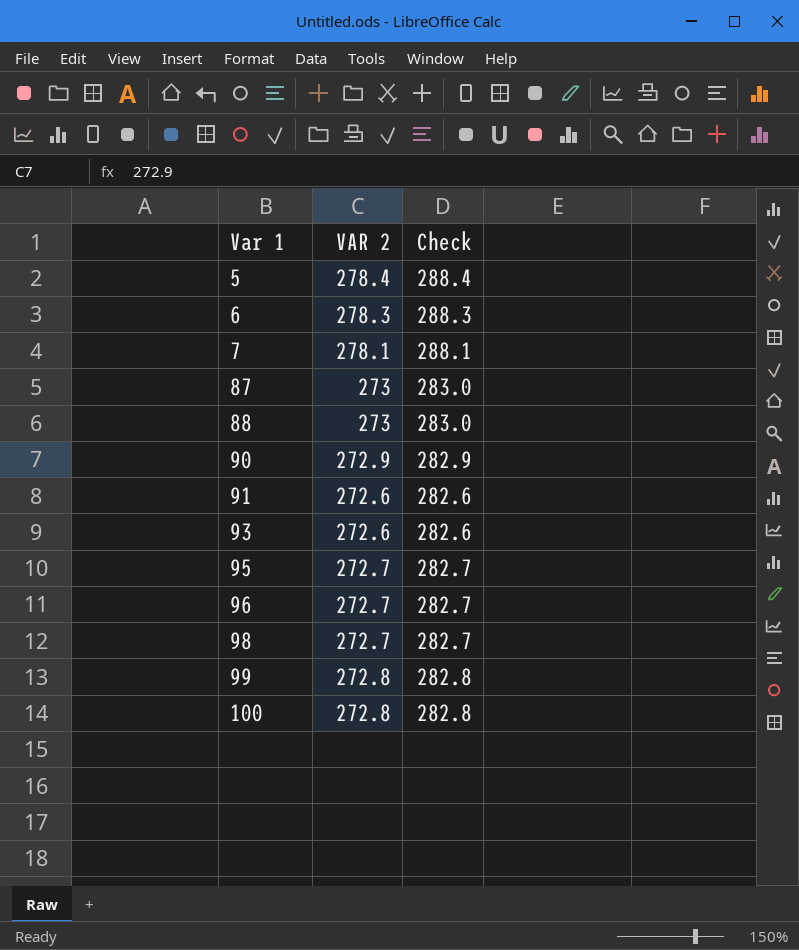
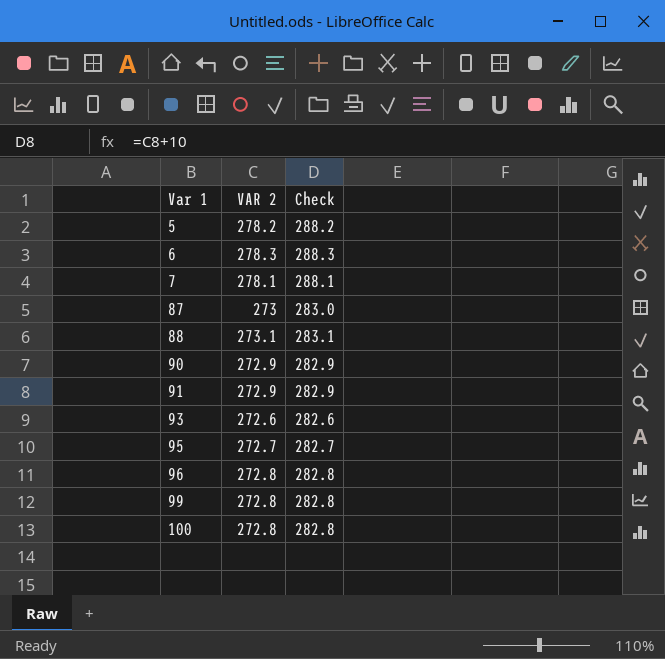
row 98: 272.7 | 282.7 -> none
5 | VAR 2: 278.4 -> 278.2
5 | Check: 288.4 -> 288.2
88 | VAR 2: 273 -> 273.1
88 | Check: 283.0 -> 283.1
91 | VAR 2: 272.6 -> 272.9
91 | Check: 282.6 -> 282.9
96 | VAR 2: 272.7 -> 272.8
96 | Check: 282.7 -> 282.8

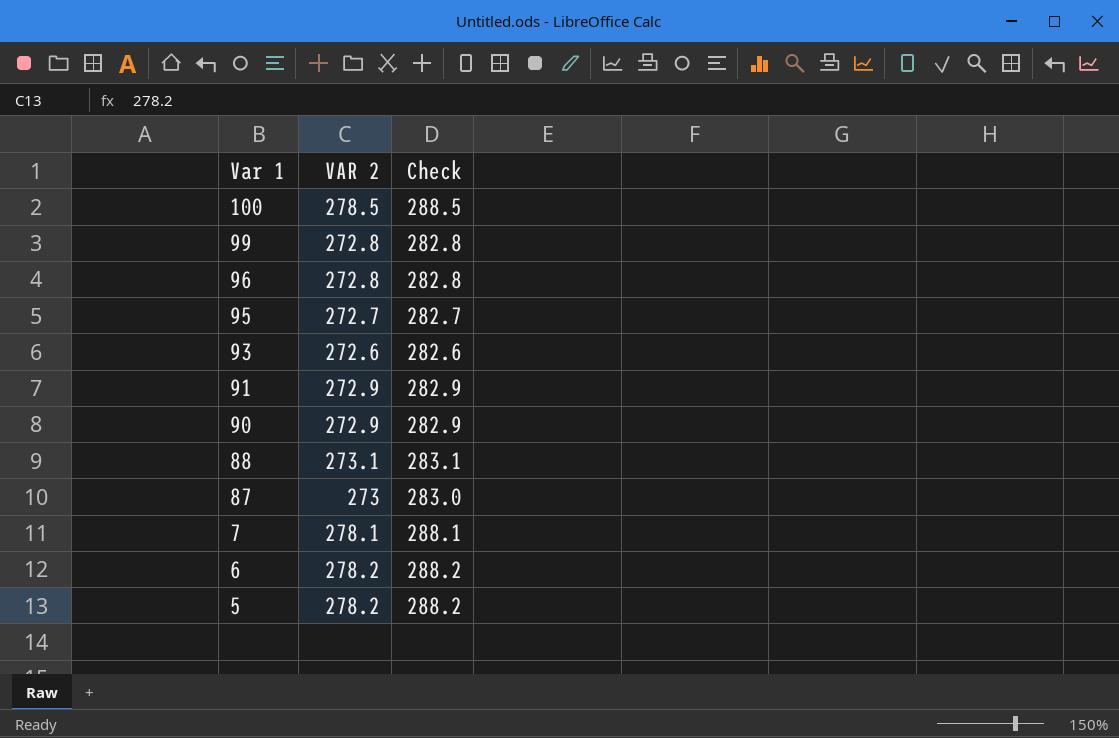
row order: Var 1 ascending -> Var 1 descending
100 | VAR 2: 272.8 -> 278.5
100 | Check: 282.8 -> 288.5
6 | VAR 2: 278.3 -> 278.2
6 | Check: 288.3 -> 288.2

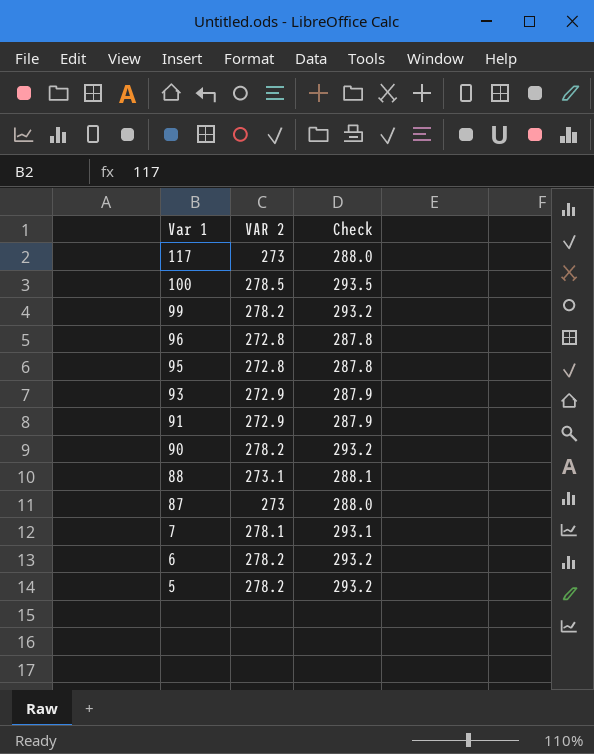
column Check | formula: [VAR 2] + 10 -> [VAR 2] + 15
row 117: none -> 273 | 288.0
99 | VAR 2: 272.8 -> 278.2
95 | VAR 2: 272.7 -> 272.8
93 | VAR 2: 272.6 -> 272.9
90 | VAR 2: 272.9 -> 278.2

